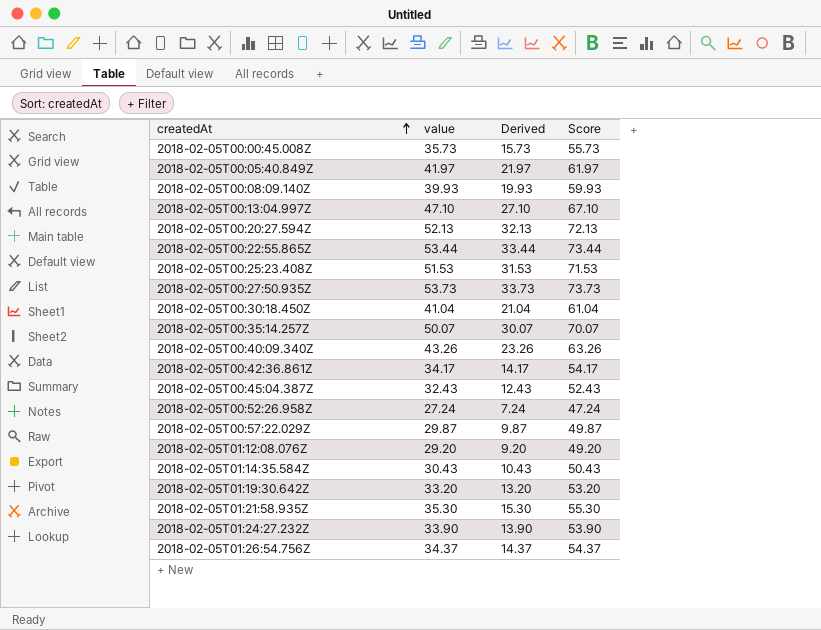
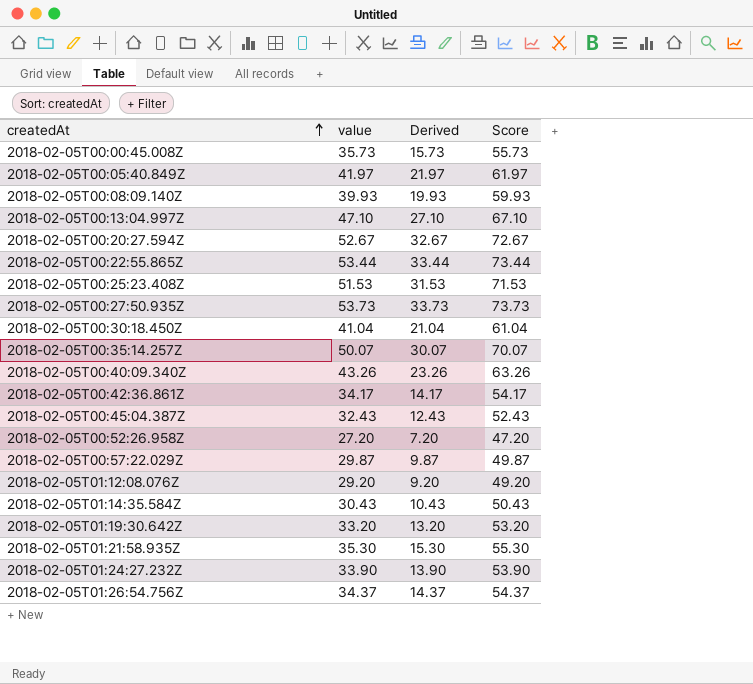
2018-02-05T00:20:27.594Z | value: 52.13 -> 52.67
2018-02-05T00:20:27.594Z | Derived: 32.13 -> 32.67
2018-02-05T00:20:27.594Z | Score: 72.13 -> 72.67
2018-02-05T00:52:26.958Z | value: 27.24 -> 27.20
2018-02-05T00:52:26.958Z | Derived: 7.24 -> 7.20
2018-02-05T00:52:26.958Z | Score: 47.24 -> 47.20

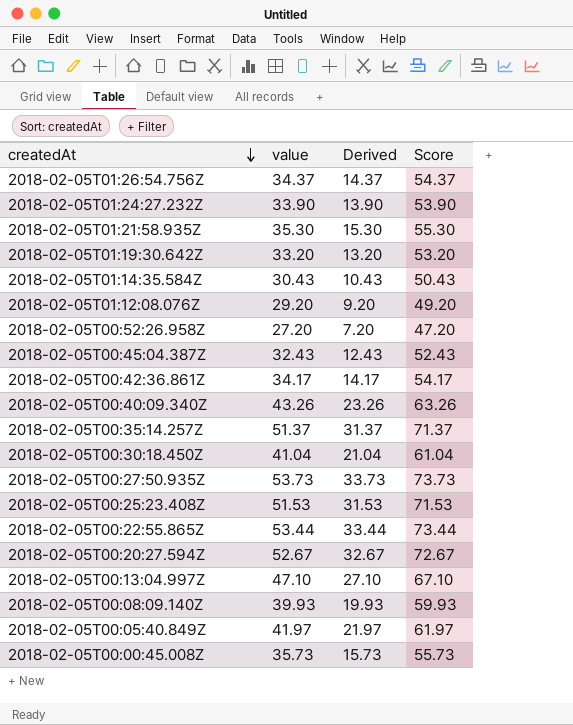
row order: createdAt ascending -> createdAt descending
row 2018-02-05T00:57:22.029Z: 29.87 | 9.87 | 49.87 -> none
2018-02-05T00:35:14.257Z | value: 50.07 -> 51.37
2018-02-05T00:35:14.257Z | Derived: 30.07 -> 31.37
2018-02-05T00:35:14.257Z | Score: 70.07 -> 71.37

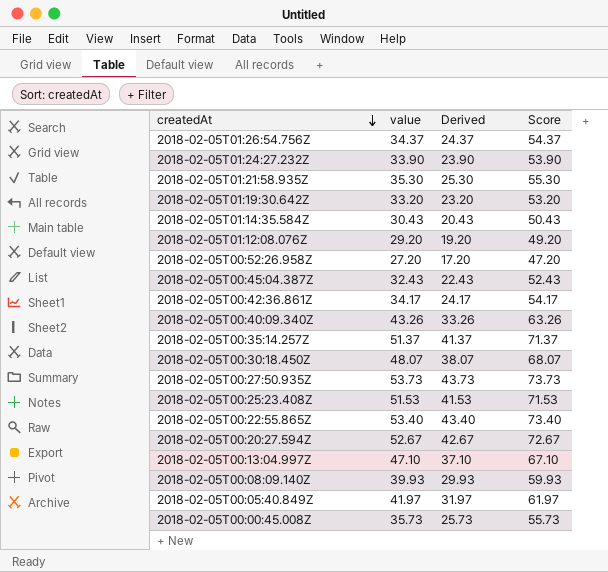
column Derived | formula: [value] - 20 -> [value] - 10
2018-02-05T00:30:18.450Z | value: 41.04 -> 48.07
2018-02-05T00:30:18.450Z | Score: 61.04 -> 68.07
2018-02-05T00:22:55.865Z | value: 53.44 -> 53.40
2018-02-05T00:22:55.865Z | Score: 73.44 -> 73.40

